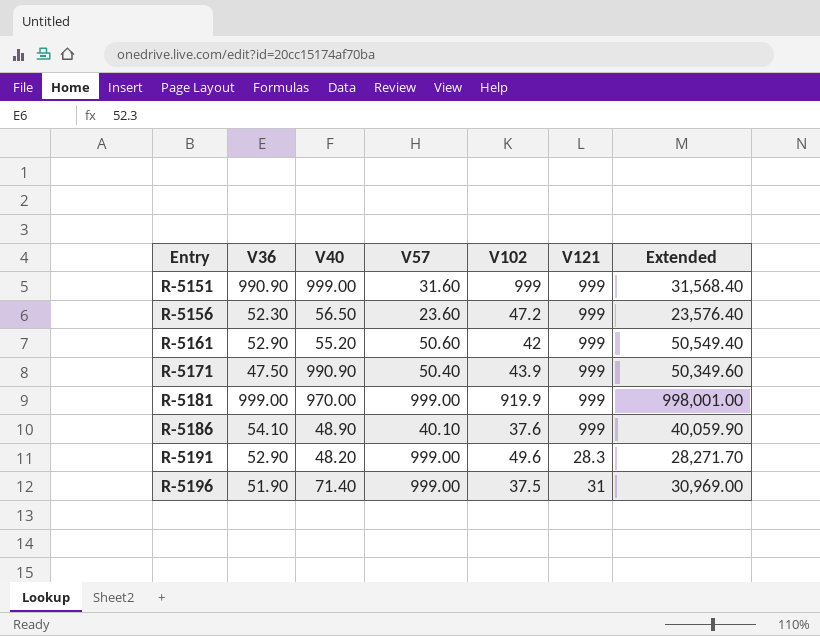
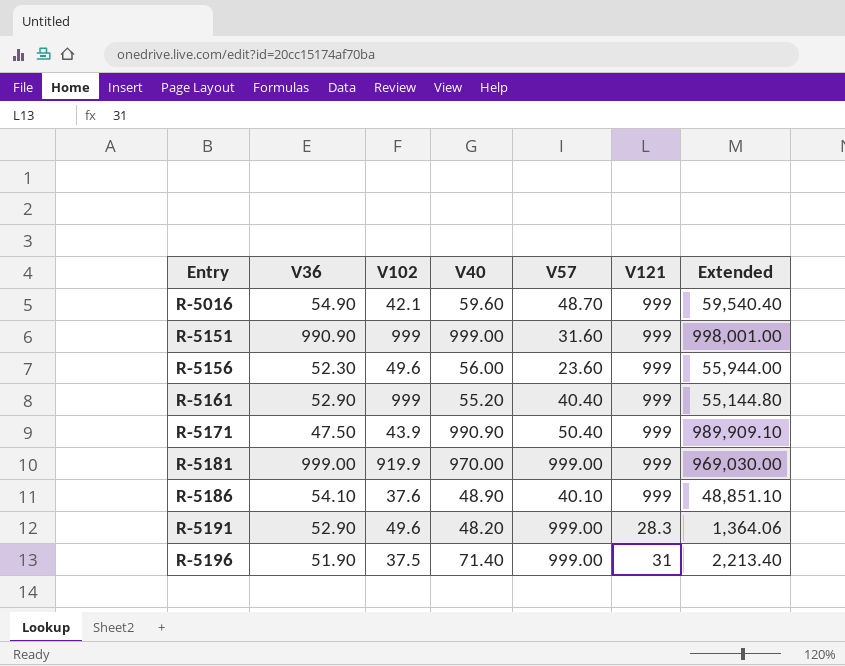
column V102 | position: 5 -> 3
column Extended | formula: [V57] * [V121] -> [V40] * [V121]
row R-5016: none -> 54.90 | 42.1 | 59.60 | 48.70 | 999 | 59,540.40
R-5156 | V102: 47.2 -> 49.6
R-5156 | V40: 56.50 -> 56.00
R-5161 | V102: 42 -> 999
R-5161 | V57: 50.60 -> 40.40

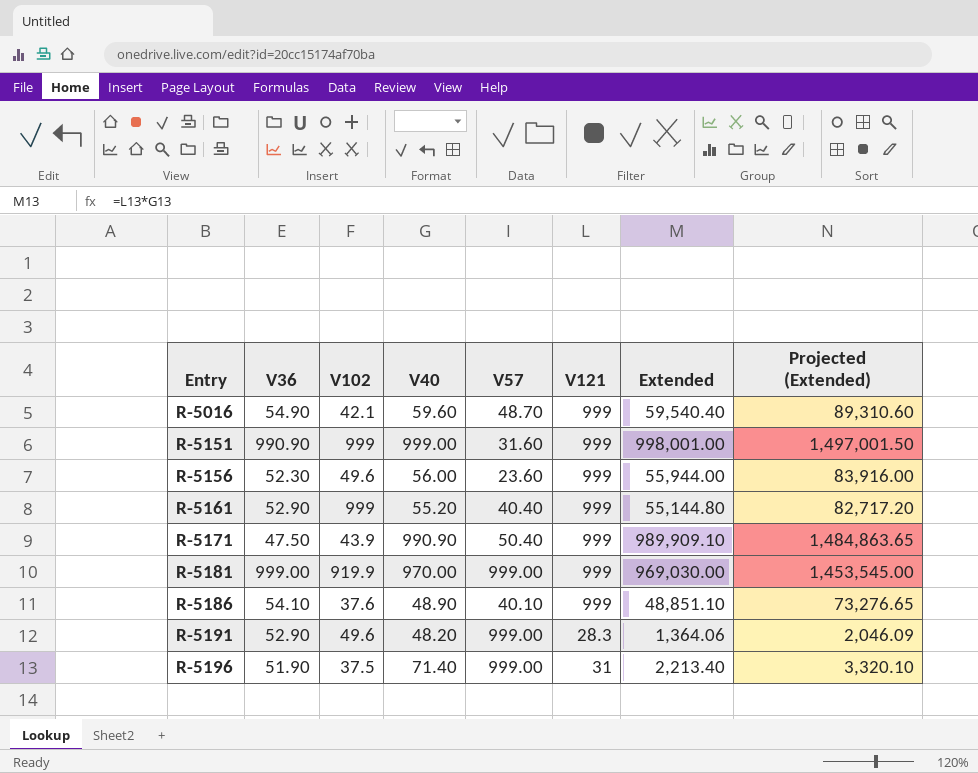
column Projected (Extended) | formula: none -> [Extended] * 1.5

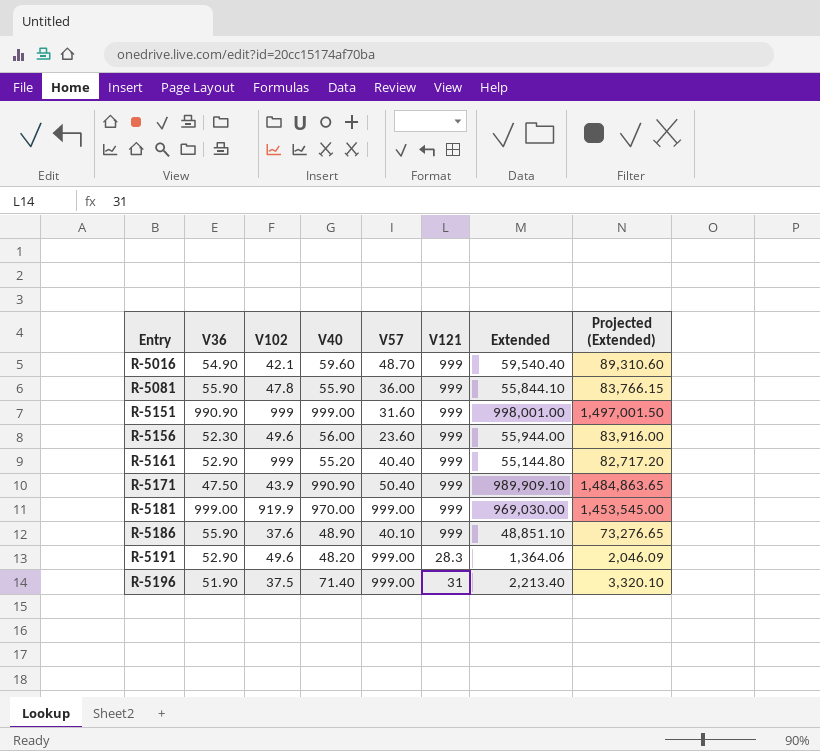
row R-5081: none -> 55.90 | 47.8 | 55.90 | 36.00 | 999 | 55,844.10 | 83,766.15
R-5186 | V36: 54.10 -> 55.90

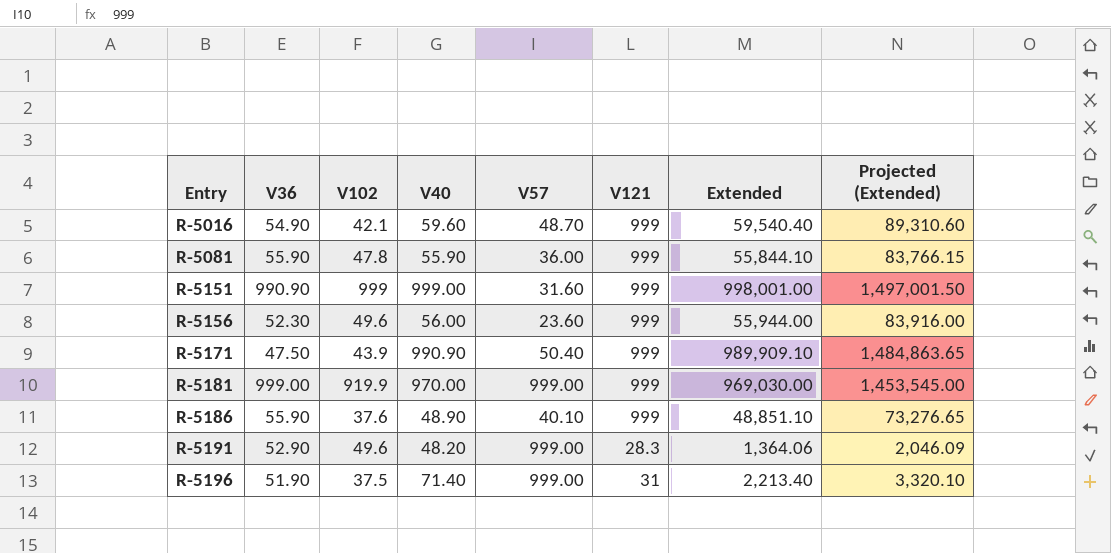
row R-5161: 52.90 | 999 | 55.20 | 40.40 | 999 | 55,144.80 | 82,717.20 -> none

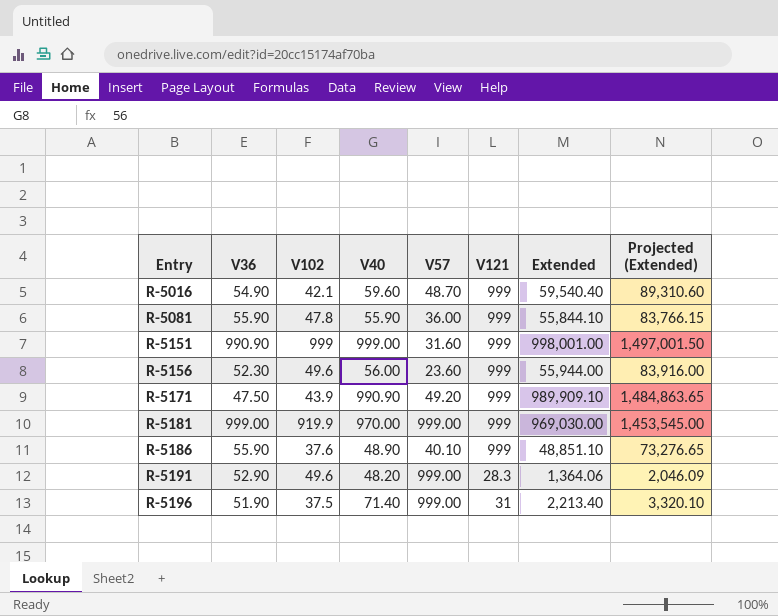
R-5171 | V57: 50.40 -> 49.20

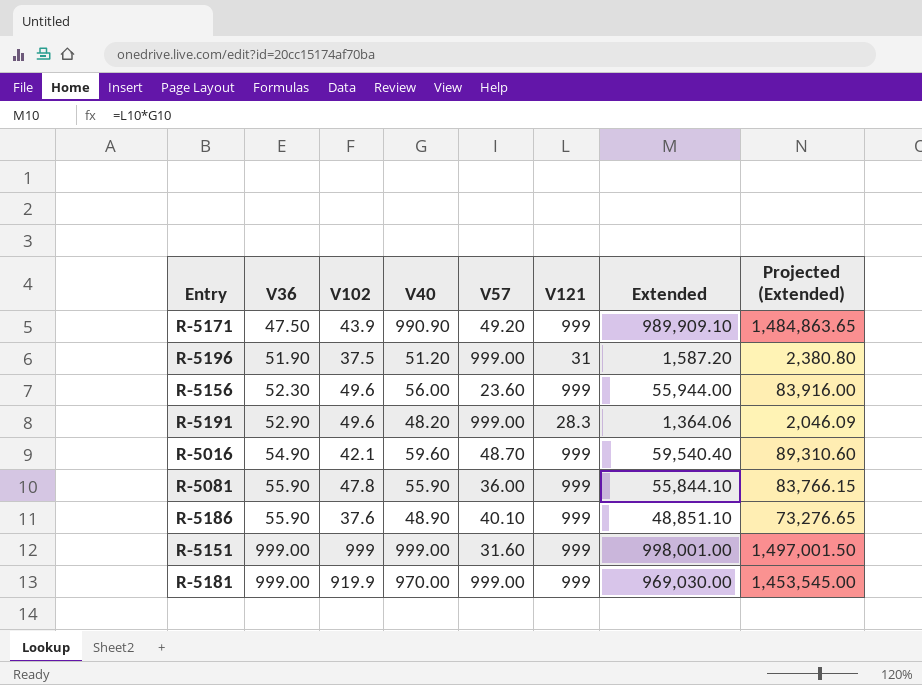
row order: Entry ascending -> V36 ascending
R-5196 | V40: 71.40 -> 51.20
R-5196 | Extended: 2,213.40 -> 1,587.20
R-5196 | Projected (Extended): 3,320.10 -> 2,380.80
R-5151 | V36: 990.90 -> 999.00

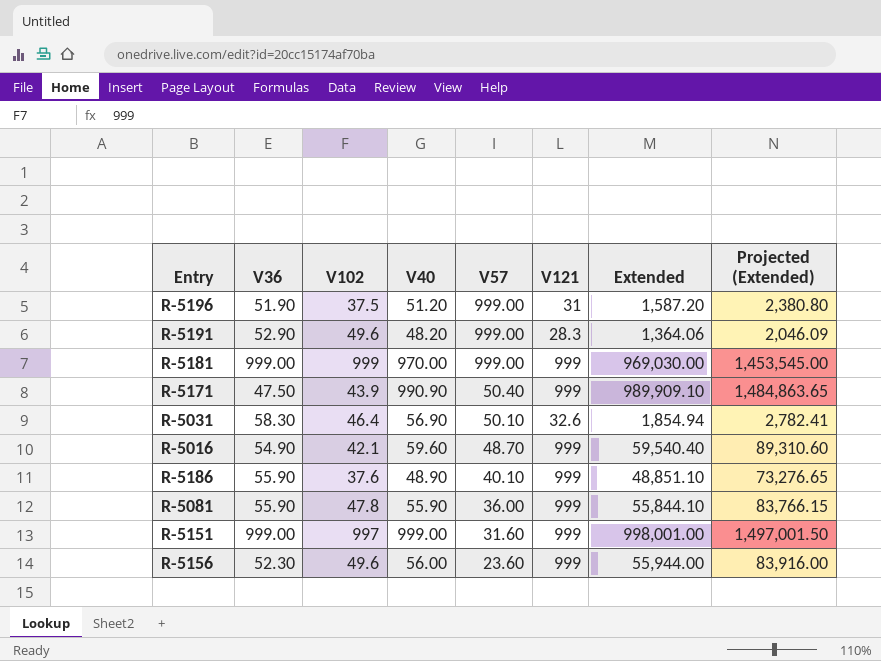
row order: V36 ascending -> V57 descending
R-5181 | V102: 919.9 -> 999
R-5171 | V57: 49.20 -> 50.40
row R-5031: none -> 58.30 | 46.4 | 56.90 | 50.10 | 32.6 | 1,854.94 | 2,782.41
R-5151 | V102: 999 -> 997

